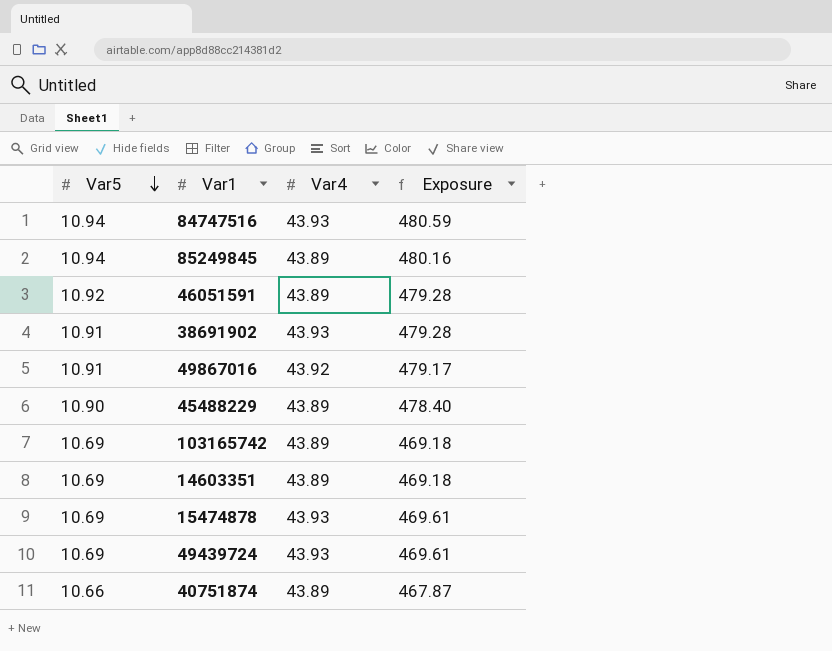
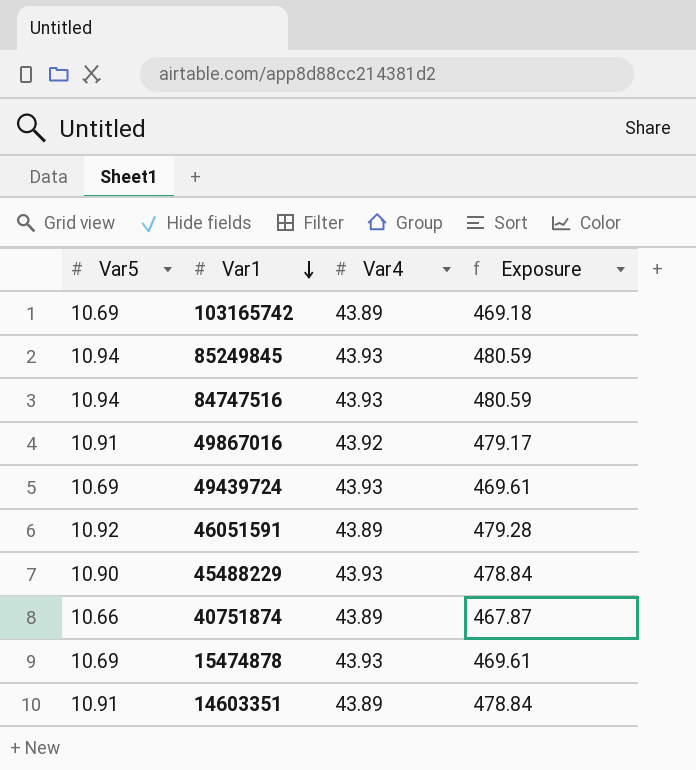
row order: Var5 descending -> Var1 descending
row 38691902: 10.91 | 43.93 | 479.28 -> none
85249845 | Var4: 43.89 -> 43.93
85249845 | Exposure: 480.16 -> 480.59
45488229 | Var4: 43.89 -> 43.93
45488229 | Exposure: 478.40 -> 478.84
14603351 | Var5: 10.69 -> 10.91
14603351 | Exposure: 469.18 -> 478.84

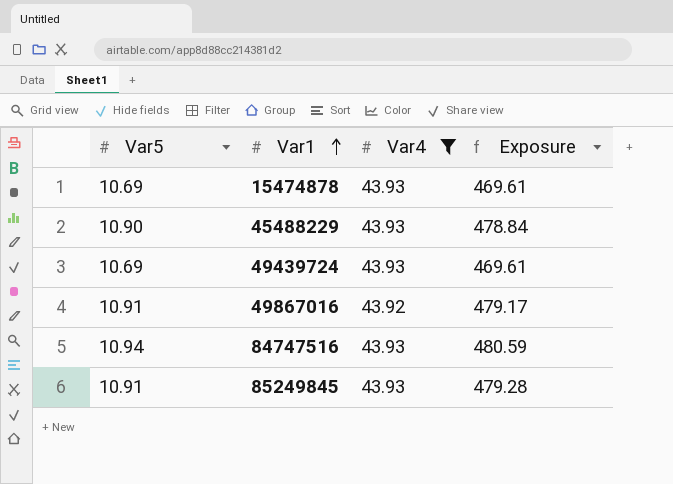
filter: none -> Var4 != 43.89
row order: Var1 descending -> Var1 ascending
85249845 | Var5: 10.94 -> 10.91
85249845 | Exposure: 480.59 -> 479.28

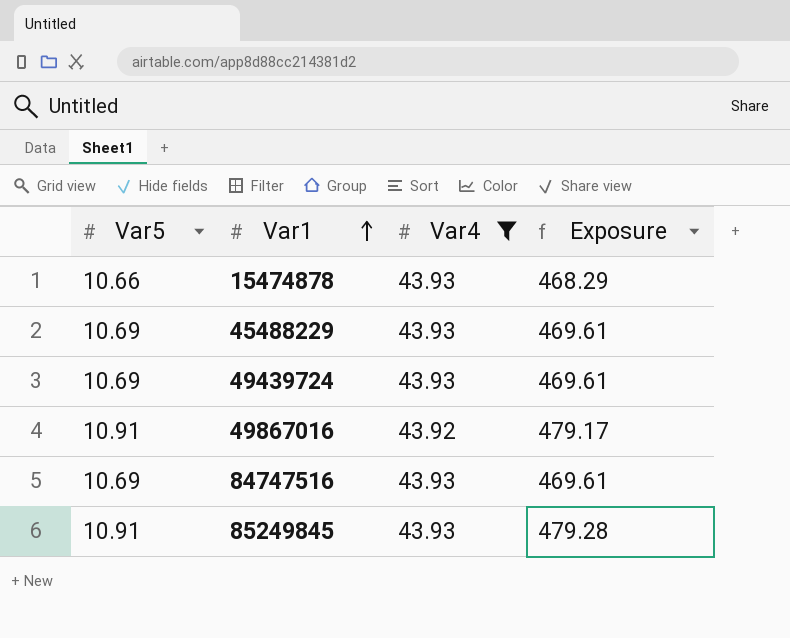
15474878 | Var5: 10.69 -> 10.66
15474878 | Exposure: 469.61 -> 468.29
45488229 | Var5: 10.90 -> 10.69
45488229 | Exposure: 478.84 -> 469.61
84747516 | Var5: 10.94 -> 10.69
84747516 | Exposure: 480.59 -> 469.61

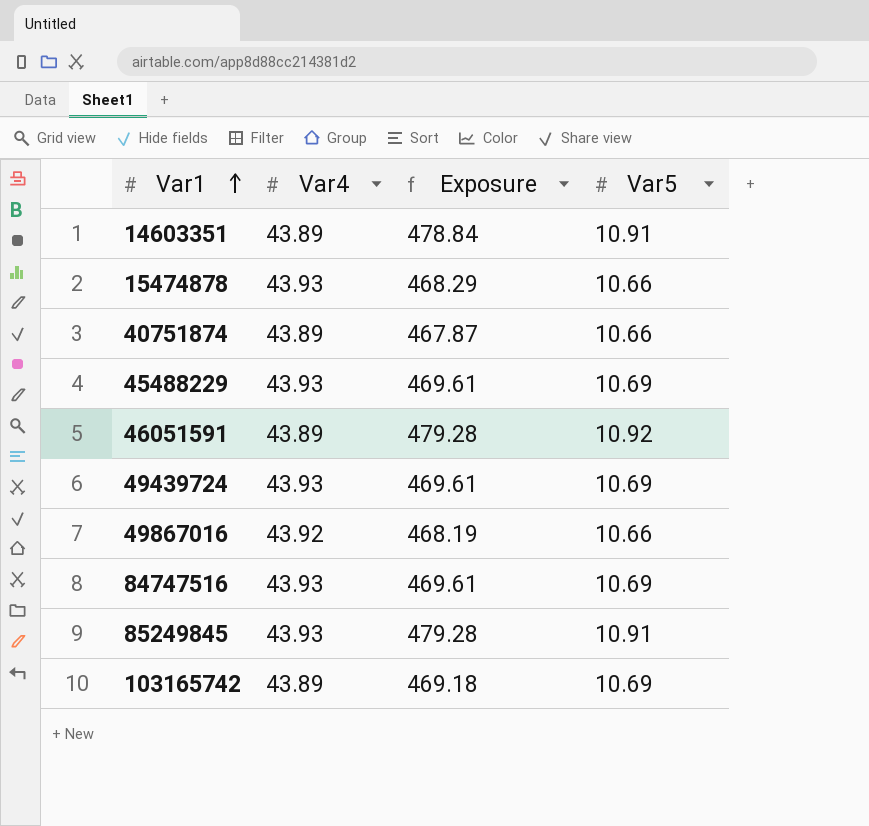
filter: Var4 != 43.89 -> none
column Var5 | position: 1 -> 4
49867016 | Exposure: 479.17 -> 468.19
49867016 | Var5: 10.91 -> 10.66

